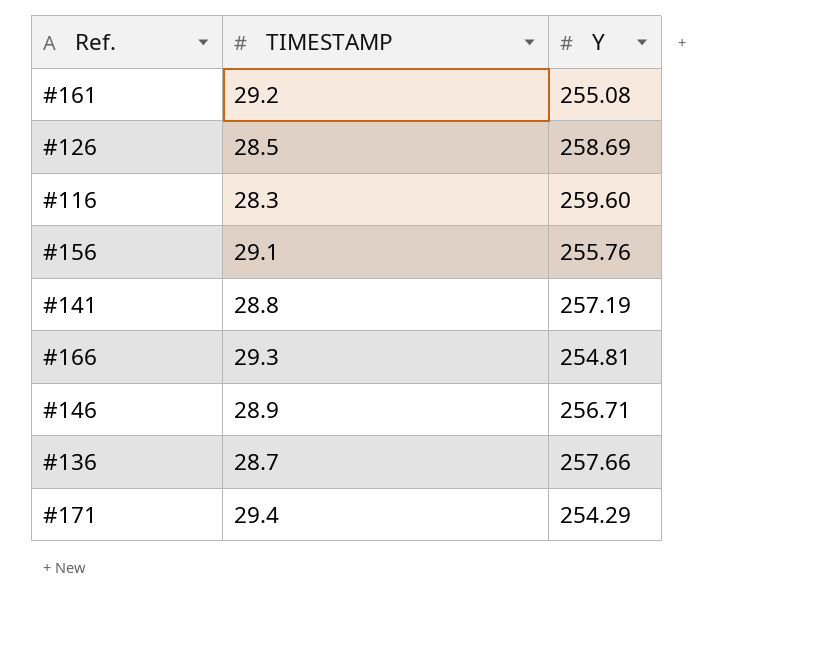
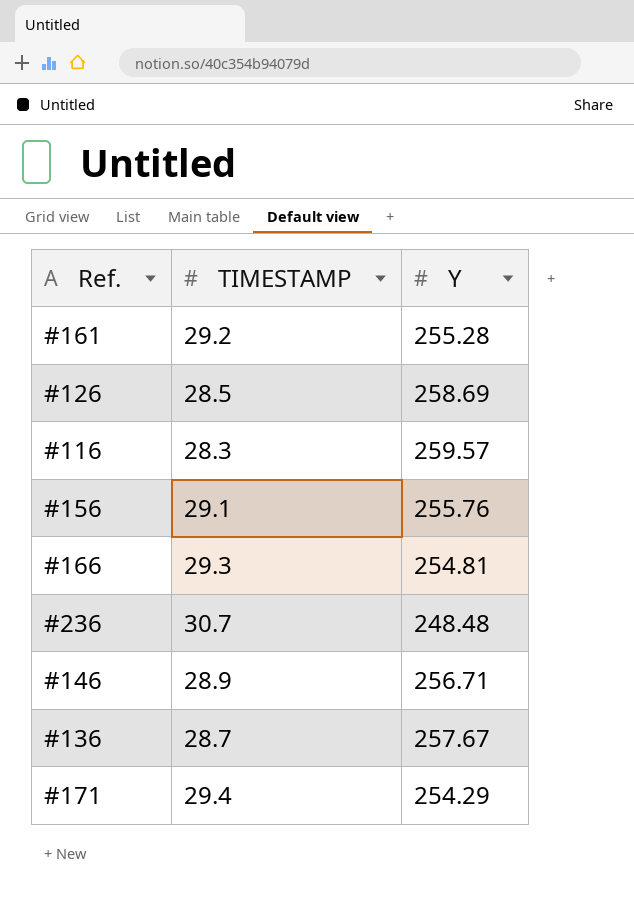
row #141: 28.8 | 257.19 -> none
#161 | Y: 255.08 -> 255.28
#116 | Y: 259.60 -> 259.57
row #236: none -> 30.7 | 248.48
#136 | Y: 257.66 -> 257.67

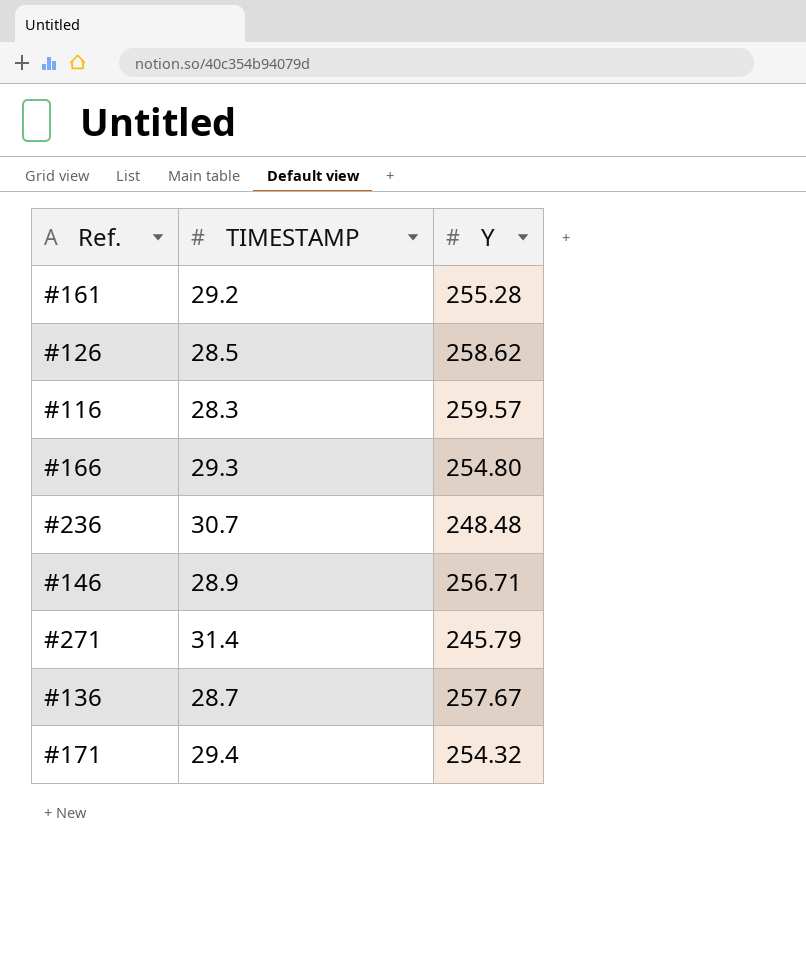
row #156: 29.1 | 255.76 -> none
#126 | Y: 258.69 -> 258.62
#166 | Y: 254.81 -> 254.80
row #271: none -> 31.4 | 245.79
#171 | Y: 254.29 -> 254.32

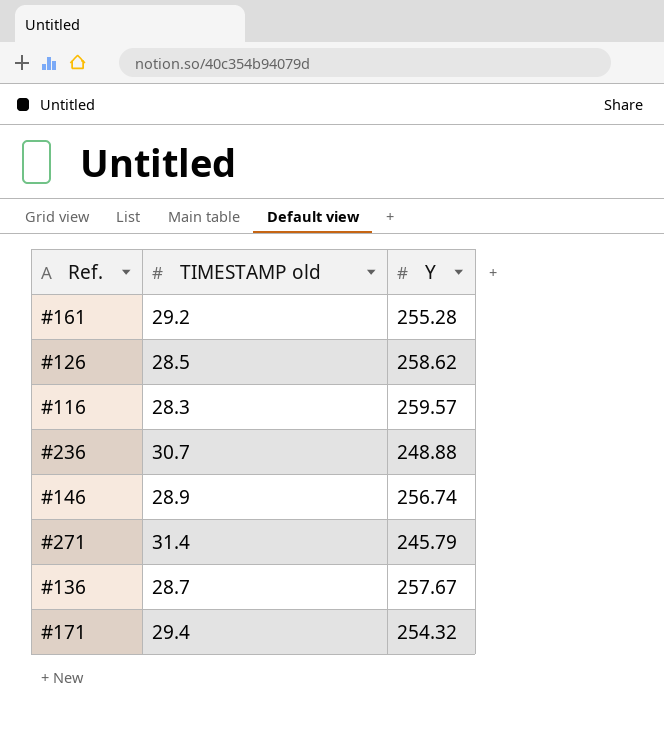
column name: TIMESTAMP -> TIMESTAMP old
row #166: 29.3 | 254.80 -> none
#236 | Y: 248.48 -> 248.88
#146 | Y: 256.71 -> 256.74

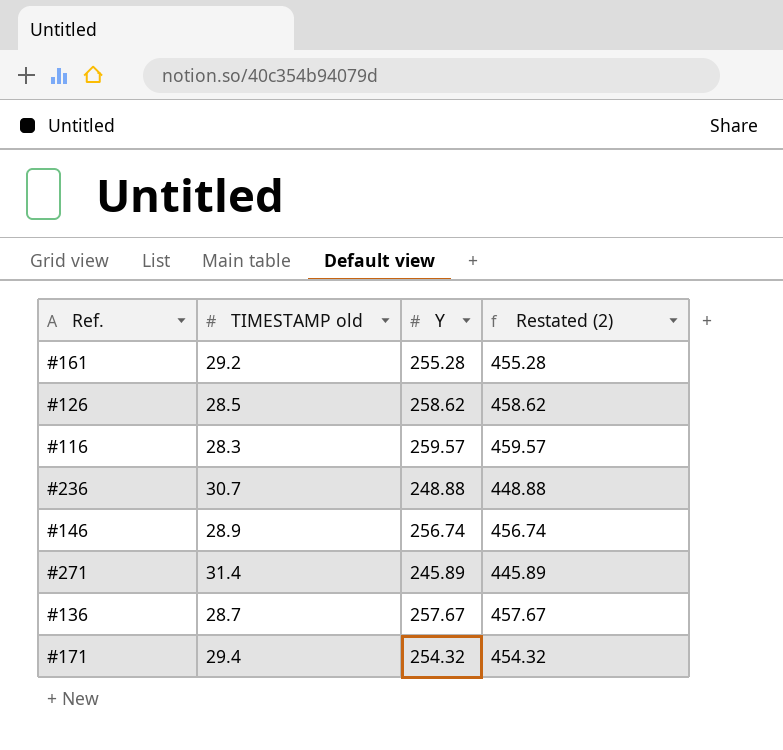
column Restated (2) | formula: none -> [Y] + 200
#271 | Y: 245.79 -> 245.89

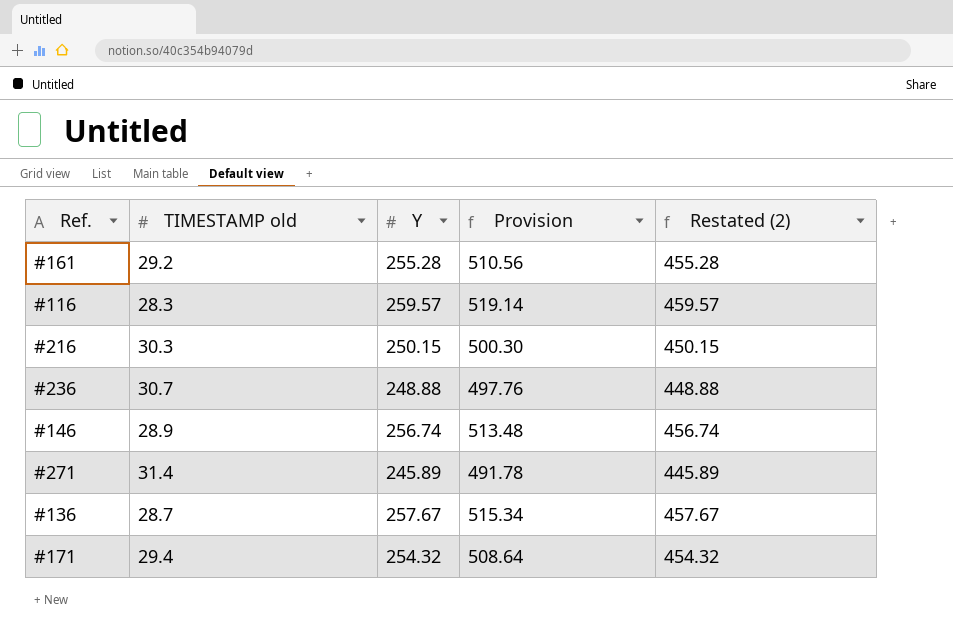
column Provision | formula: none -> [Y] * 2
row #126: 28.5 | 258.62 | 458.62 -> none
row #216: none -> 30.3 | 250.15 | 500.30 | 450.15

